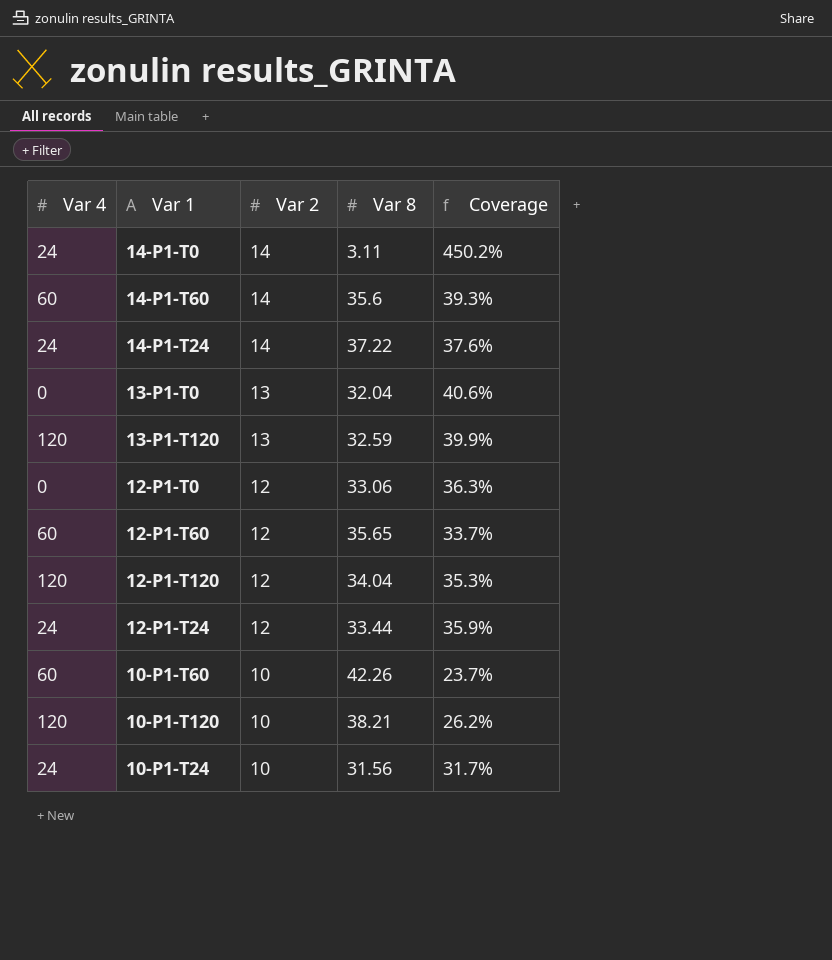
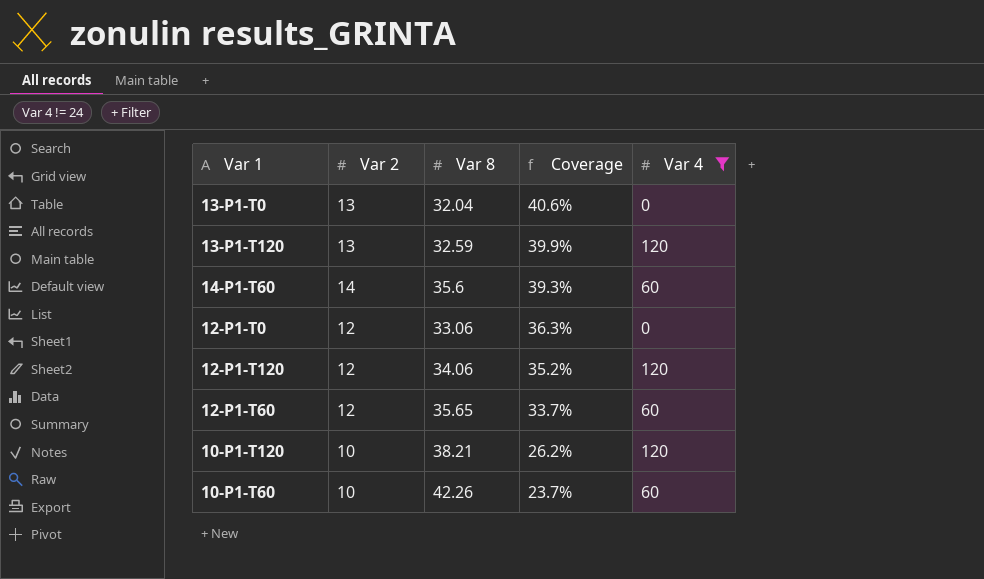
filter: none -> Var 4 != 24
row order: Var 2 descending -> Coverage descending
column Var 4 | position: 1 -> 5
12-P1-T120 | Var 8: 34.04 -> 34.06
12-P1-T120 | Coverage: 35.3% -> 35.2%

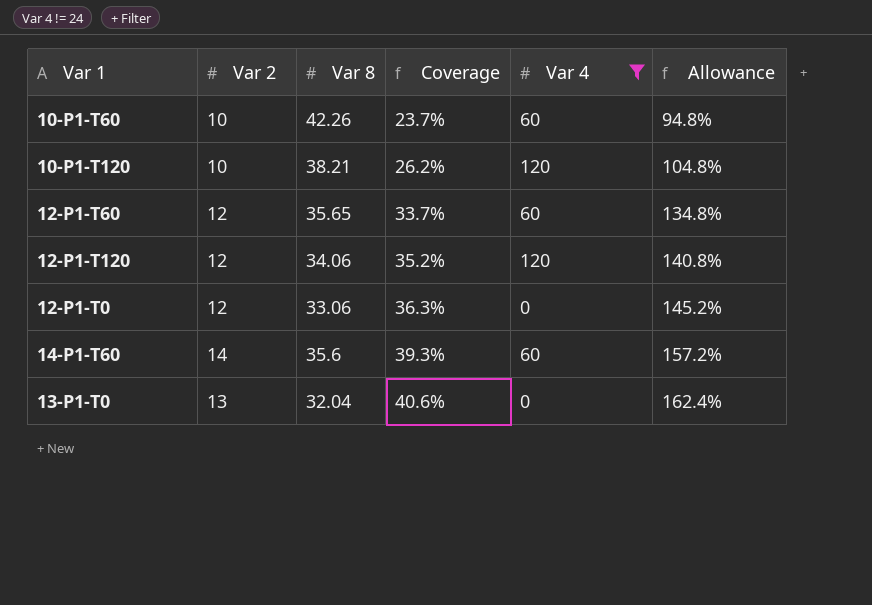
row order: Coverage descending -> Coverage ascending
column Allowance | formula: none -> [Coverage] * 4
row 13-P1-T120: 13 | 32.59 | 39.9% | 120 -> none

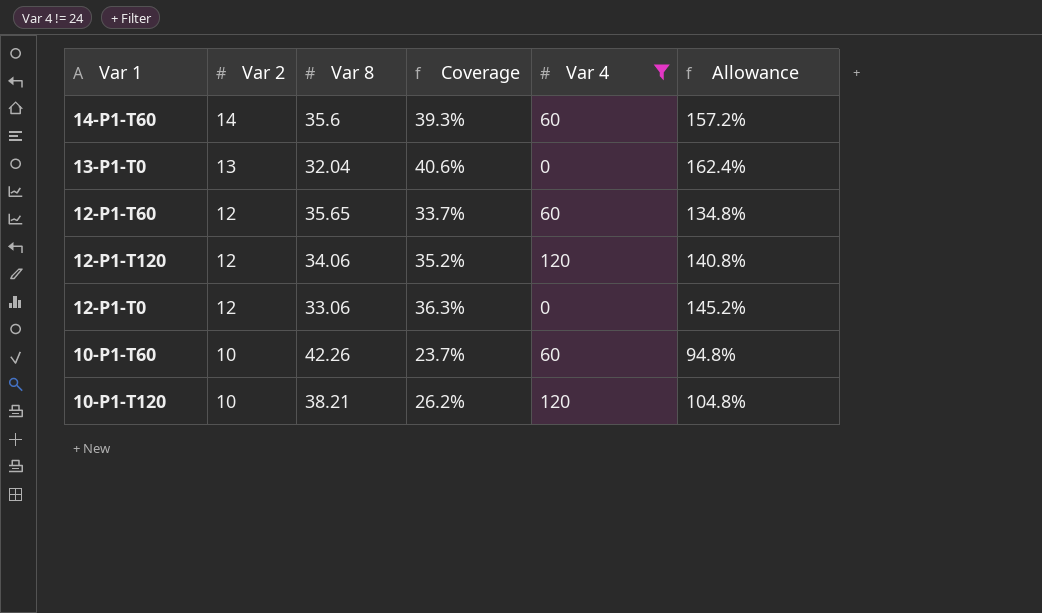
row order: Coverage ascending -> Var 2 descending

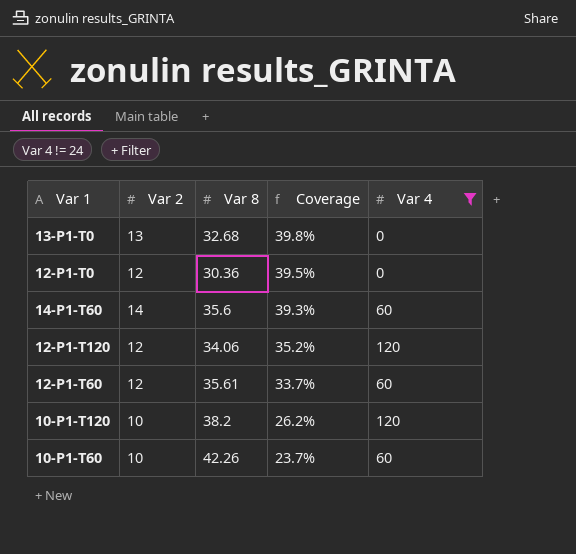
row order: Var 2 descending -> Coverage descending
column Allowance | formula: [Coverage] * 4 -> none
13-P1-T0 | Var 8: 32.04 -> 32.68
13-P1-T0 | Coverage: 40.6% -> 39.8%
12-P1-T0 | Var 8: 33.06 -> 30.36
12-P1-T0 | Coverage: 36.3% -> 39.5%
12-P1-T60 | Var 8: 35.65 -> 35.61
10-P1-T120 | Var 8: 38.21 -> 38.2

